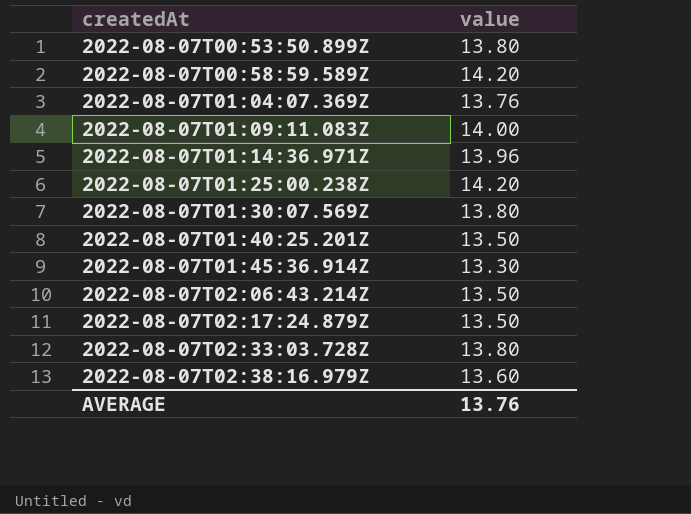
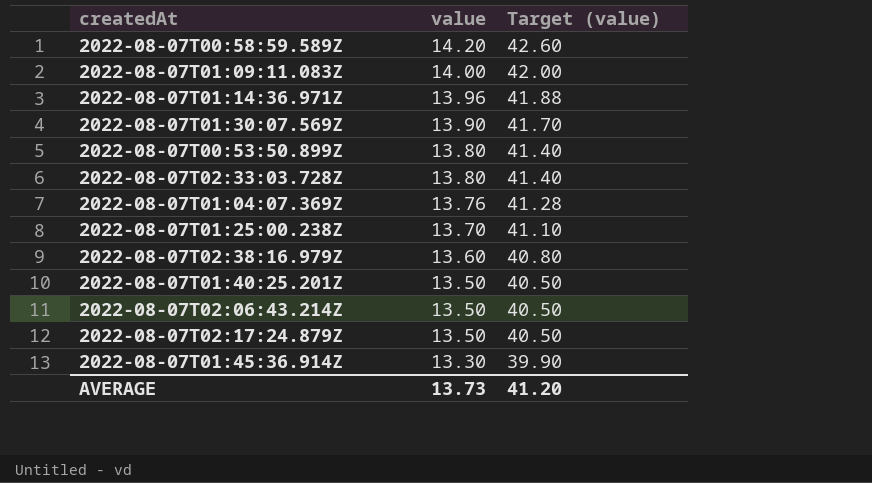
row order: createdAt ascending -> value descending
column Target (value) | formula: none -> [value] * 3
2022-08-07T01:30:07.569Z | value: 13.80 -> 13.90
2022-08-07T01:25:00.238Z | value: 14.20 -> 13.70
AVERAGE | value: 13.76 -> 13.73

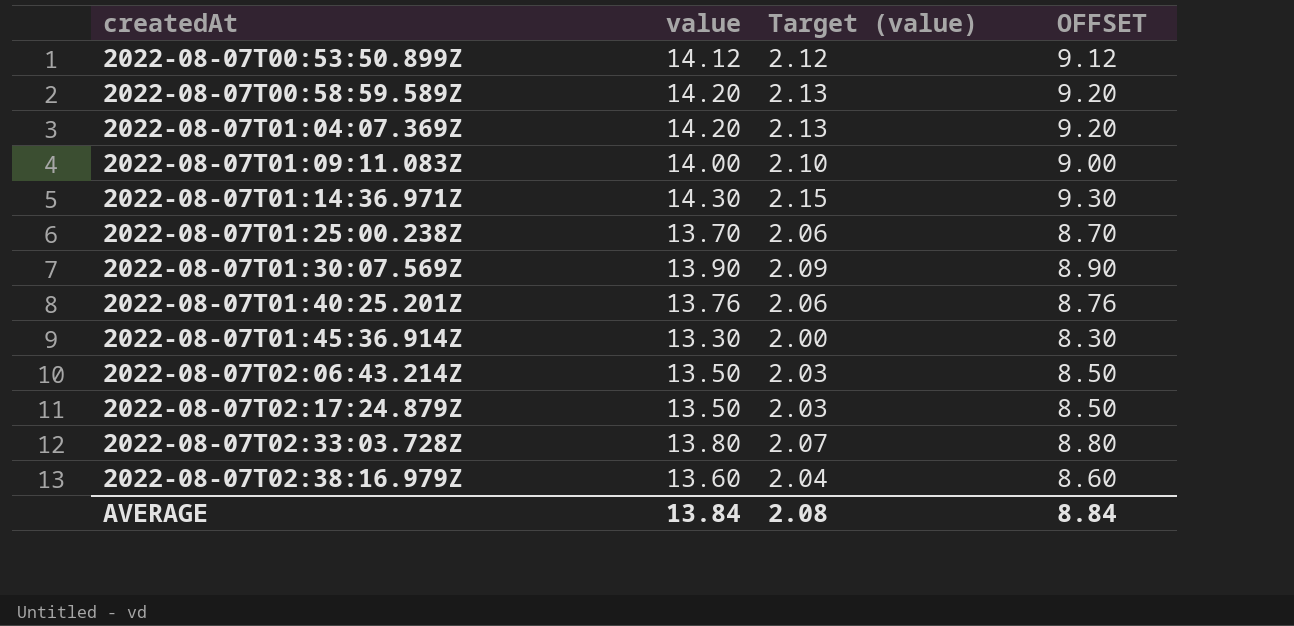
row order: value descending -> createdAt ascending
column Target (value) | formula: [value] * 3 -> [value] * 0.15
column OFFSET | formula: none -> [value] - 5
2022-08-07T00:53:50.899Z | value: 13.80 -> 14.12
2022-08-07T01:04:07.369Z | value: 13.76 -> 14.20
2022-08-07T01:14:36.971Z | value: 13.96 -> 14.30
2022-08-07T01:40:25.201Z | value: 13.50 -> 13.76
AVERAGE | value: 13.73 -> 13.84
AVERAGE | Target (value): 41.20 -> 2.08

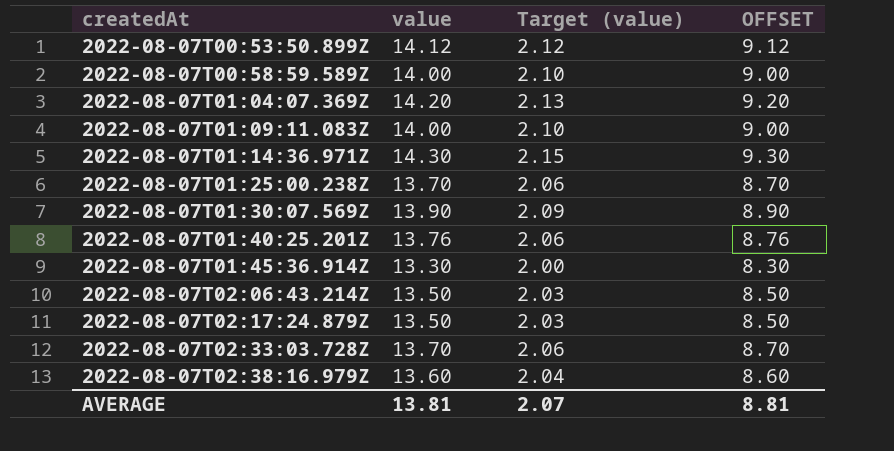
2022-08-07T00:58:59.589Z | value: 14.20 -> 14.00
2022-08-07T00:58:59.589Z | Target (value): 2.13 -> 2.10
2022-08-07T00:58:59.589Z | OFFSET: 9.20 -> 9.00
2022-08-07T02:33:03.728Z | value: 13.80 -> 13.70
2022-08-07T02:33:03.728Z | Target (value): 2.07 -> 2.06
2022-08-07T02:33:03.728Z | OFFSET: 8.80 -> 8.70
AVERAGE | value: 13.84 -> 13.81
AVERAGE | Target (value): 2.08 -> 2.07
AVERAGE | OFFSET: 8.84 -> 8.81

